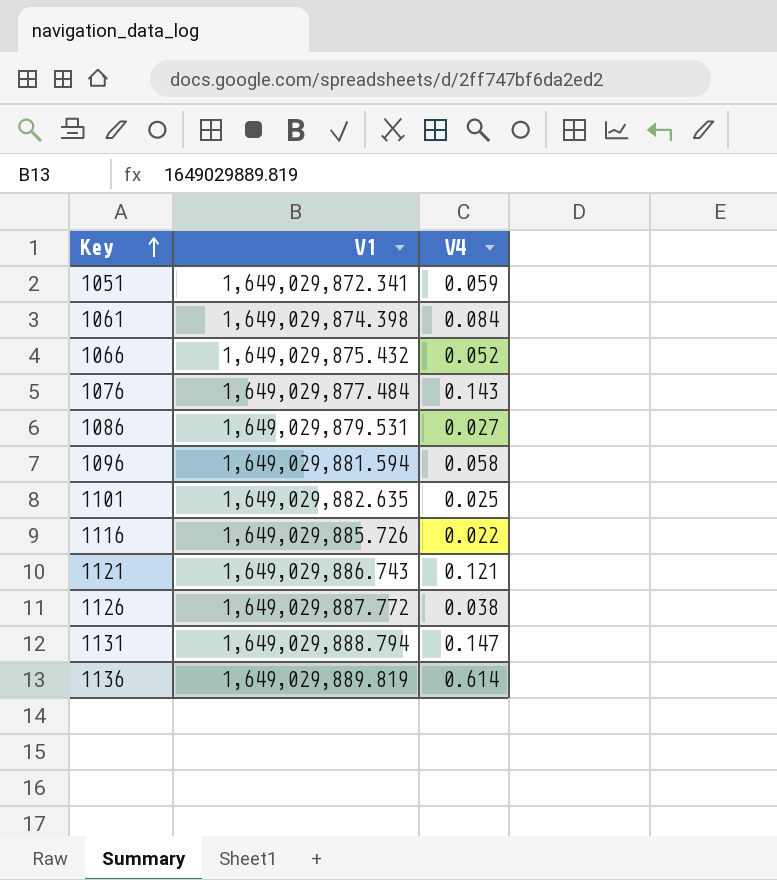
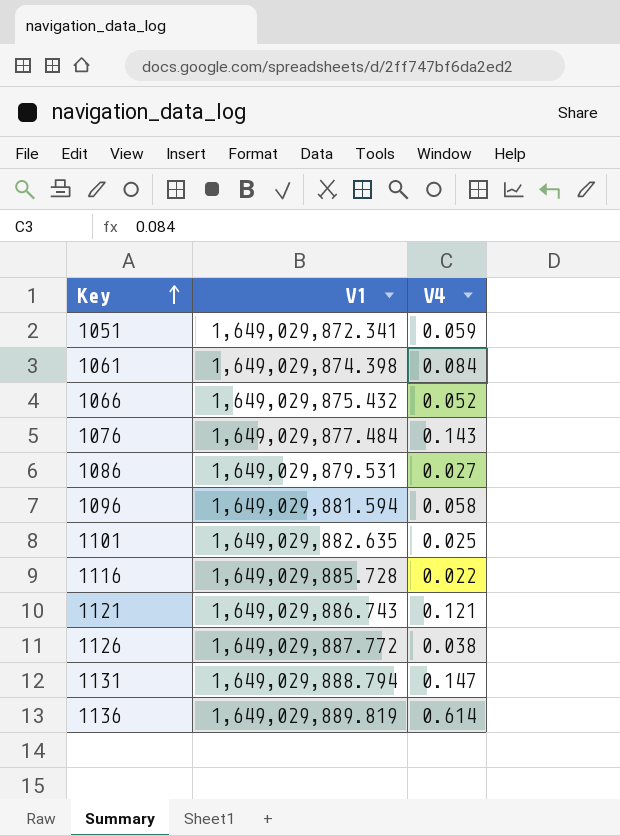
1116 | V1: 1,649,029,885.726 -> 1,649,029,885.728

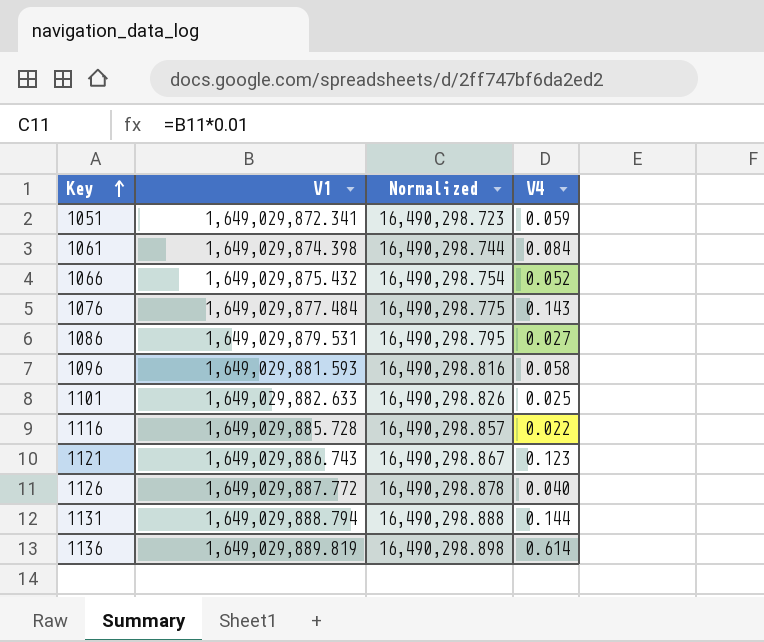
column Normalized | formula: none -> [V1] * 0.01
1096 | V1: 1,649,029,881.594 -> 1,649,029,881.593
1101 | V1: 1,649,029,882.635 -> 1,649,029,882.633
1121 | V4: 0.121 -> 0.123
1126 | V4: 0.038 -> 0.040
1131 | V4: 0.147 -> 0.144

